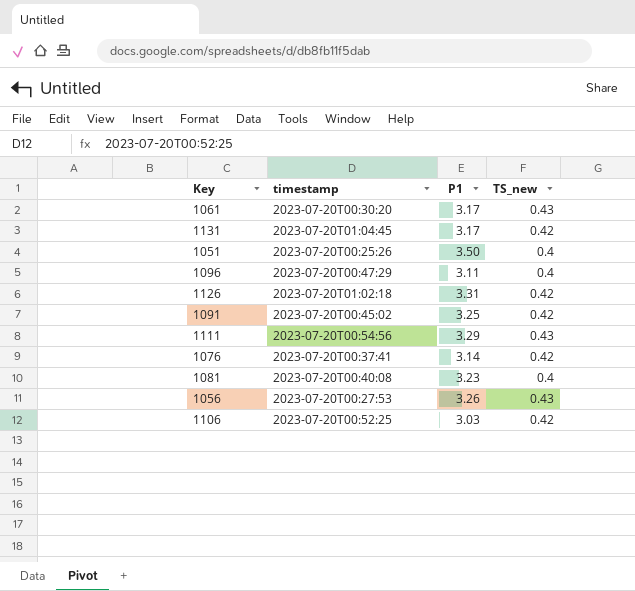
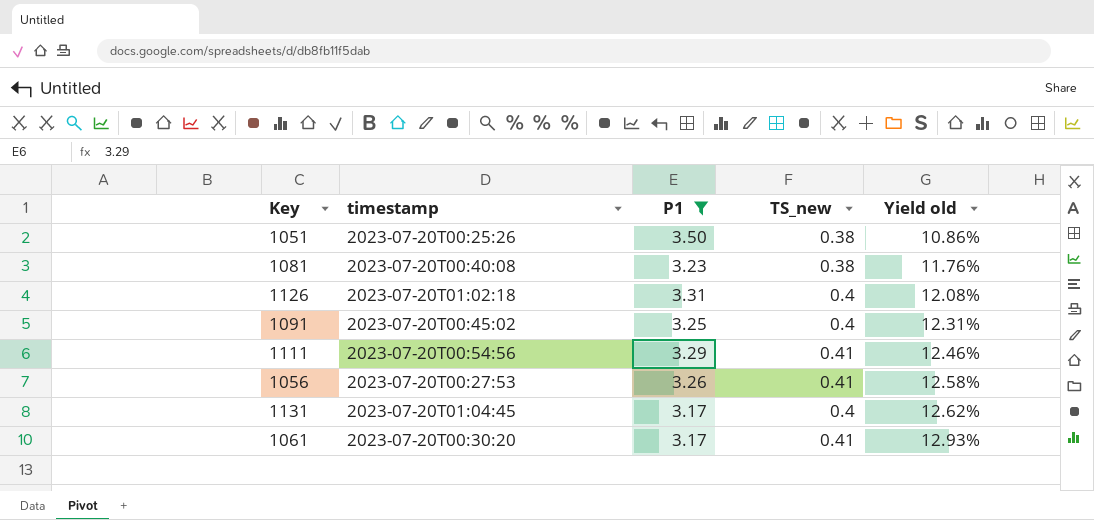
filter: none -> P1 >= 3.17
row order: none -> Yield old ascending
column Yield old | formula: none -> [TS_new] / [P1]
1051 | TS_new: 0.4 -> 0.38
1081 | TS_new: 0.4 -> 0.38
1126 | TS_new: 0.42 -> 0.4
1091 | TS_new: 0.42 -> 0.4
1111 | TS_new: 0.43 -> 0.41
1056 | TS_new: 0.43 -> 0.41
1131 | TS_new: 0.42 -> 0.4
1061 | TS_new: 0.43 -> 0.41

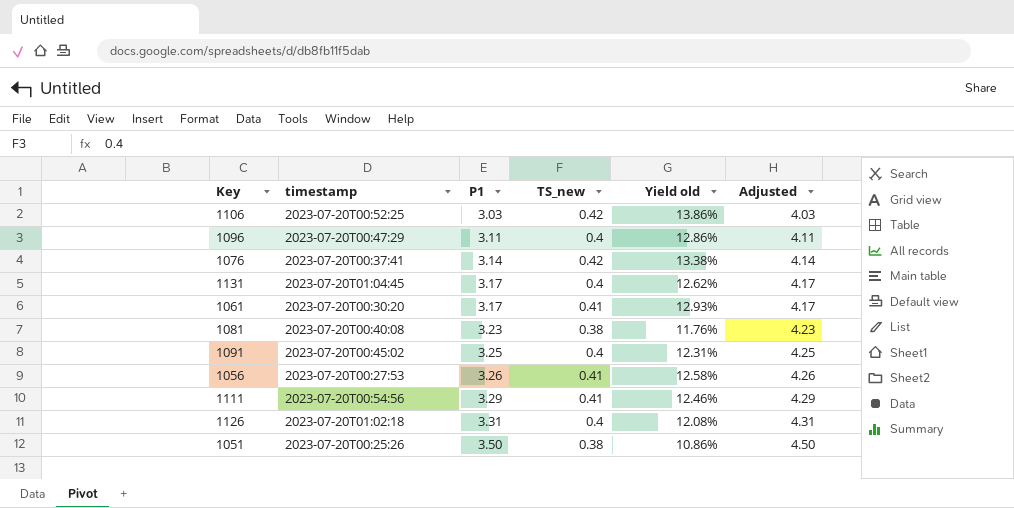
filter: P1 >= 3.17 -> none
row order: Yield old ascending -> P1 ascending
column Adjusted | formula: none -> [P1] + 1

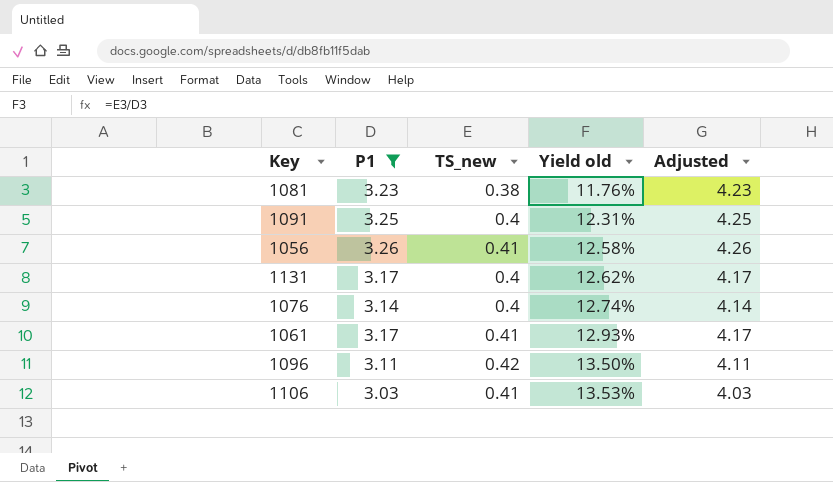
filter: none -> P1 <= 3.26
row order: P1 ascending -> Yield old ascending
column timestamp | position: 2 -> none
1076 | TS_new: 0.42 -> 0.4
1076 | Yield old: 13.38% -> 12.74%
1096 | TS_new: 0.4 -> 0.42
1096 | Yield old: 12.86% -> 13.50%
1106 | TS_new: 0.42 -> 0.41
1106 | Yield old: 13.86% -> 13.53%

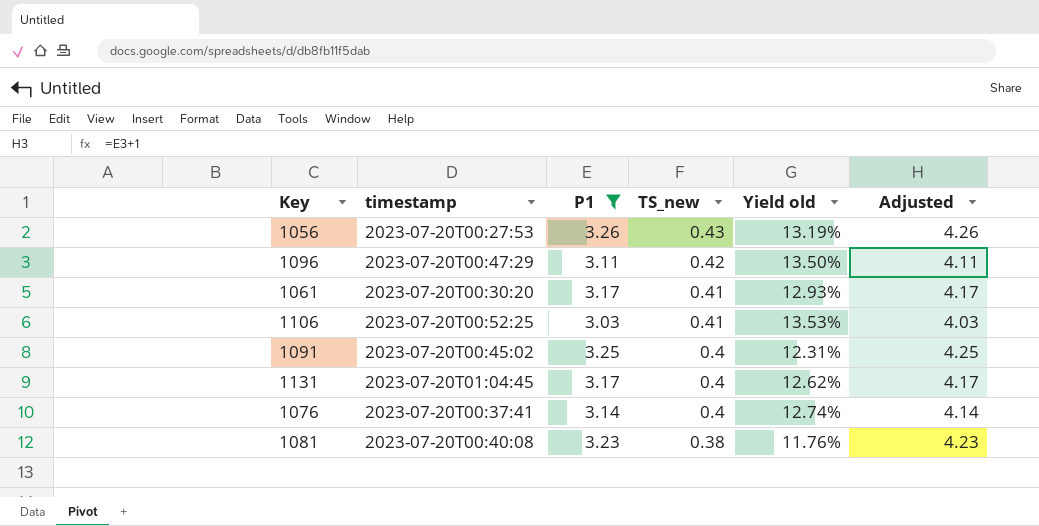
row order: Yield old ascending -> TS_new descending
column timestamp | position: none -> 2
1056 | TS_new: 0.41 -> 0.43
1056 | Yield old: 12.58% -> 13.19%

